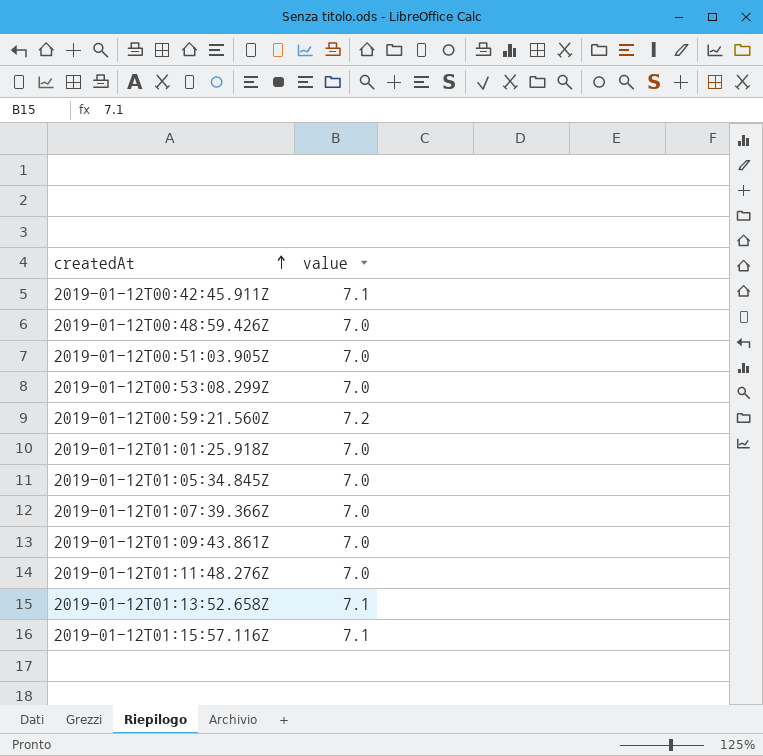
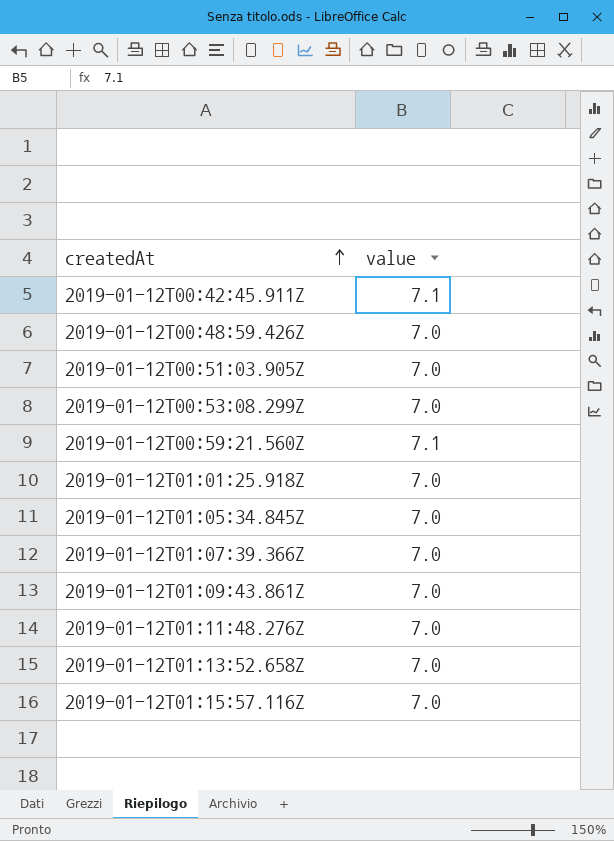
2019-01-12T00:59:21.560Z | value: 7.2 -> 7.1
2019-01-12T01:13:52.658Z | value: 7.1 -> 7.0
2019-01-12T01:15:57.116Z | value: 7.1 -> 7.0

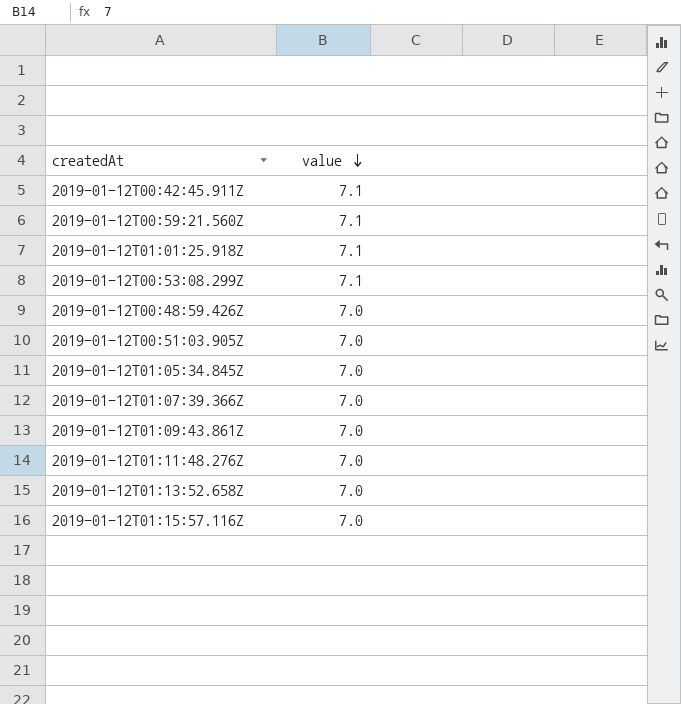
row order: createdAt ascending -> value descending
2019-01-12T01:01:25.918Z | value: 7.0 -> 7.1
2019-01-12T00:53:08.299Z | value: 7.0 -> 7.1

